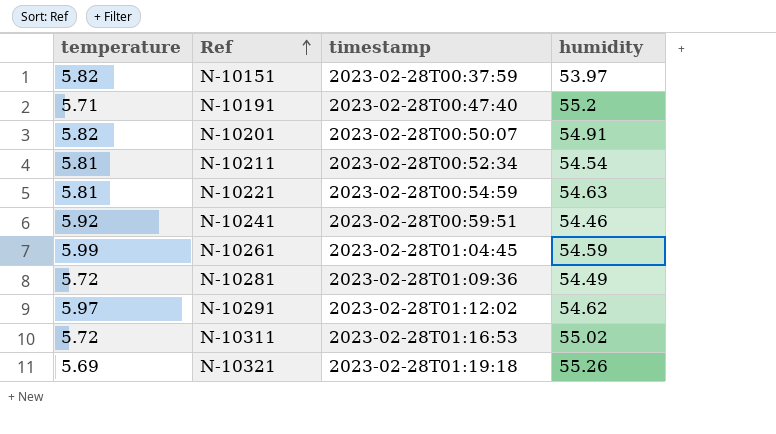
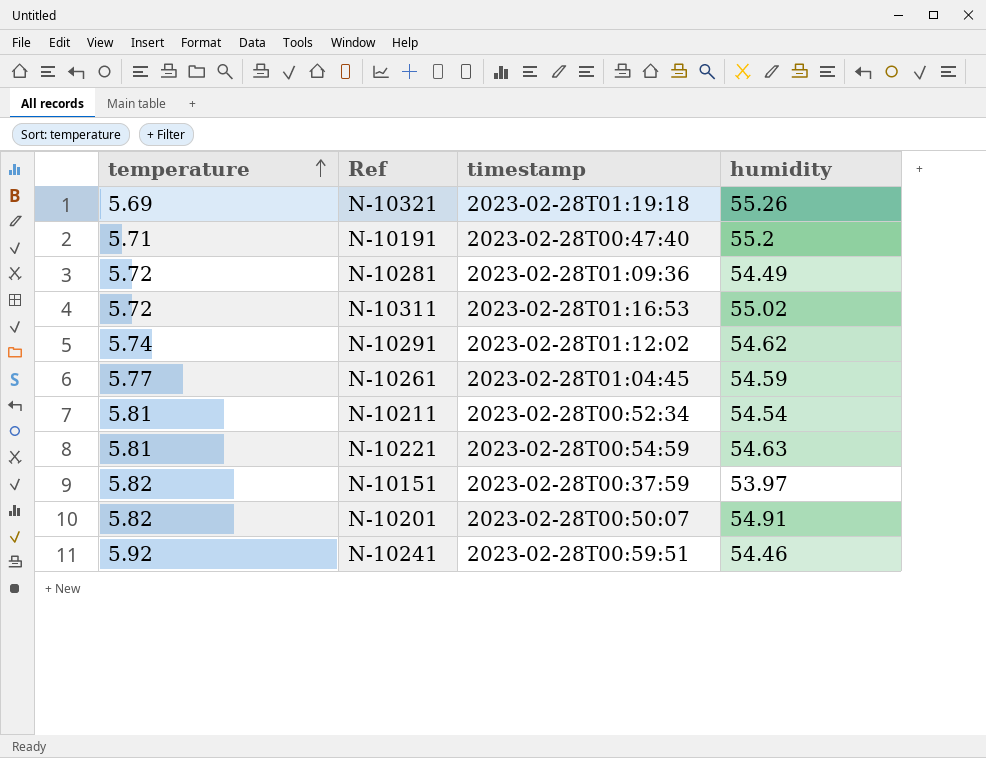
row order: Ref ascending -> temperature ascending
N-10291 | temperature: 5.97 -> 5.74
N-10261 | temperature: 5.99 -> 5.77

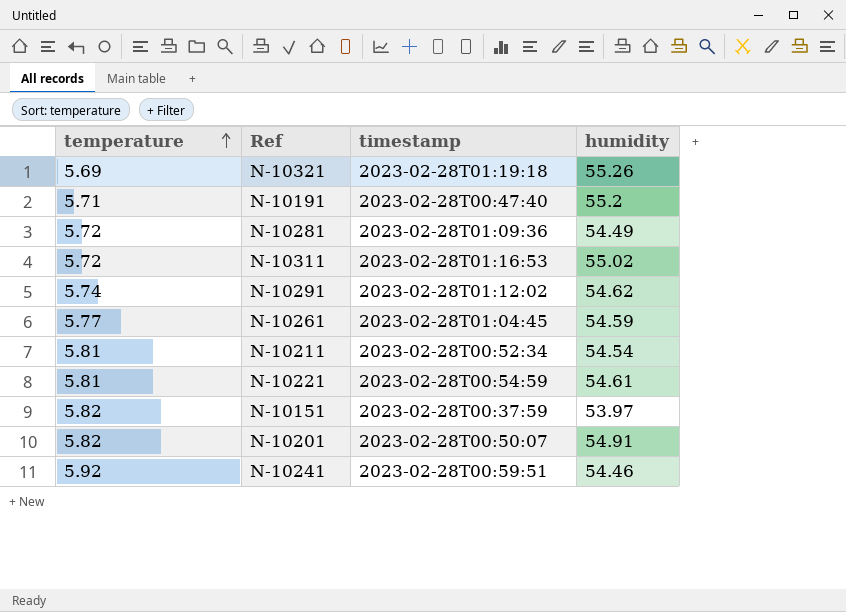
N-10221 | humidity: 54.63 -> 54.61

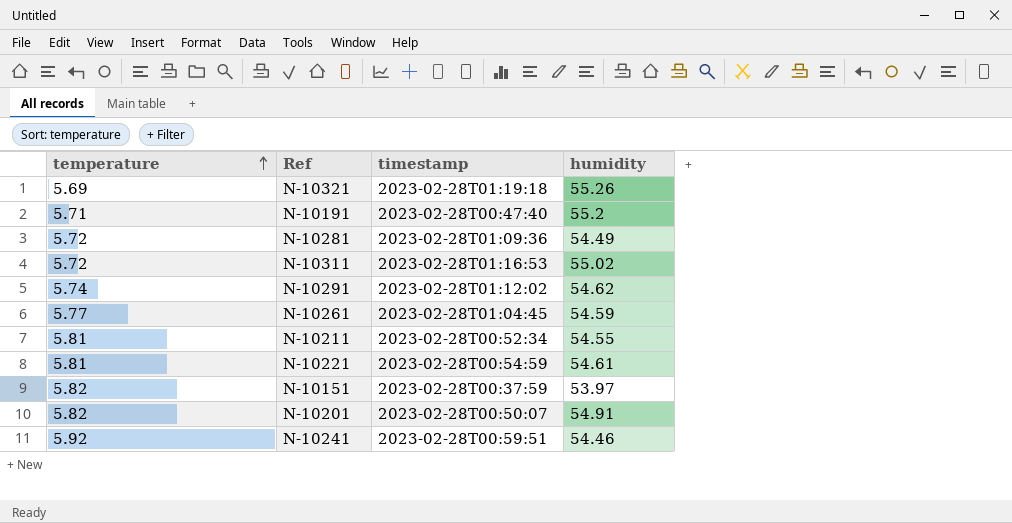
N-10211 | humidity: 54.54 -> 54.55

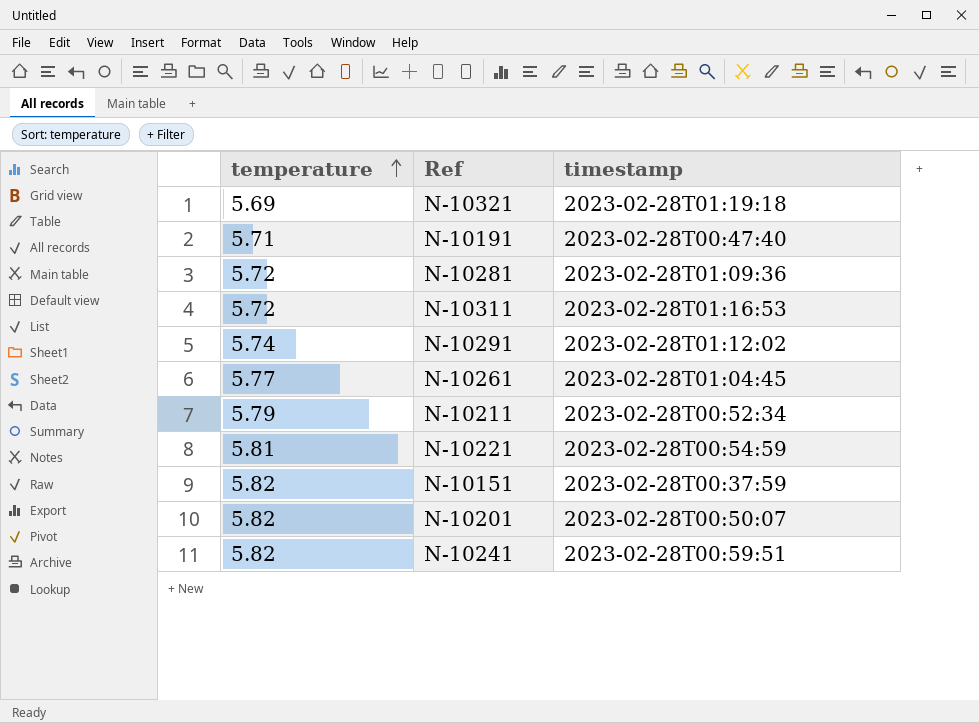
column humidity | position: 4 -> none
N-10211 | temperature: 5.81 -> 5.79
N-10241 | temperature: 5.92 -> 5.82

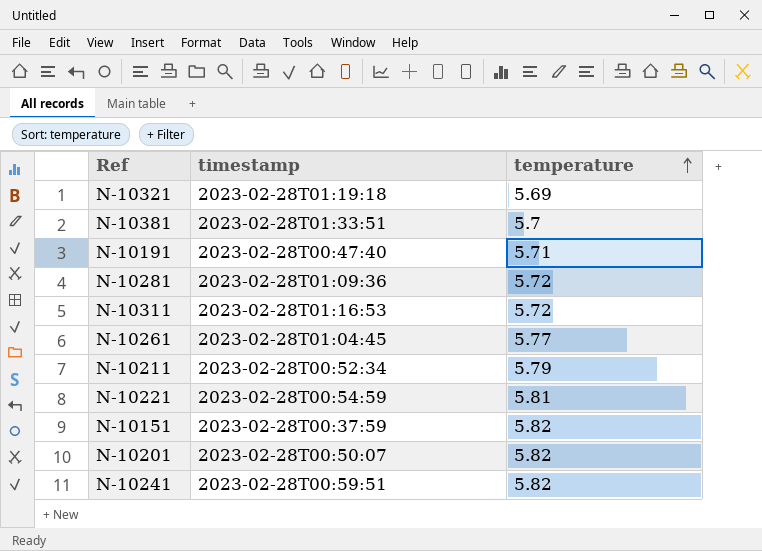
column temperature | position: 1 -> 3
row N-10291: 5.74 | 2023-02-28T01:12:02 -> none
row N-10381: none -> 2023-02-28T01:33:51 | 5.7

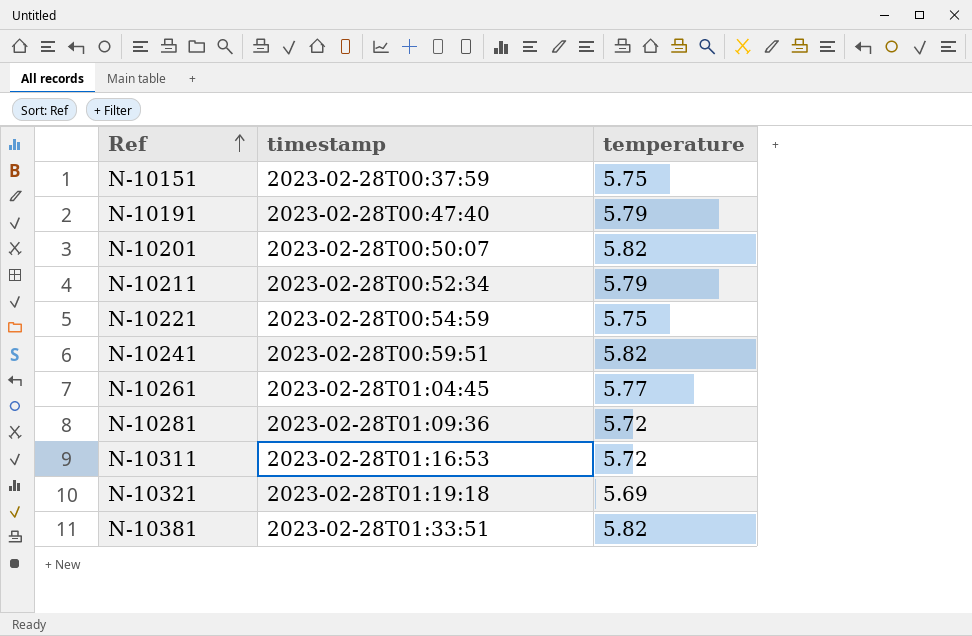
row order: temperature ascending -> Ref ascending
N-10151 | temperature: 5.82 -> 5.75
N-10191 | temperature: 5.71 -> 5.79
N-10221 | temperature: 5.81 -> 5.75
N-10381 | temperature: 5.7 -> 5.82

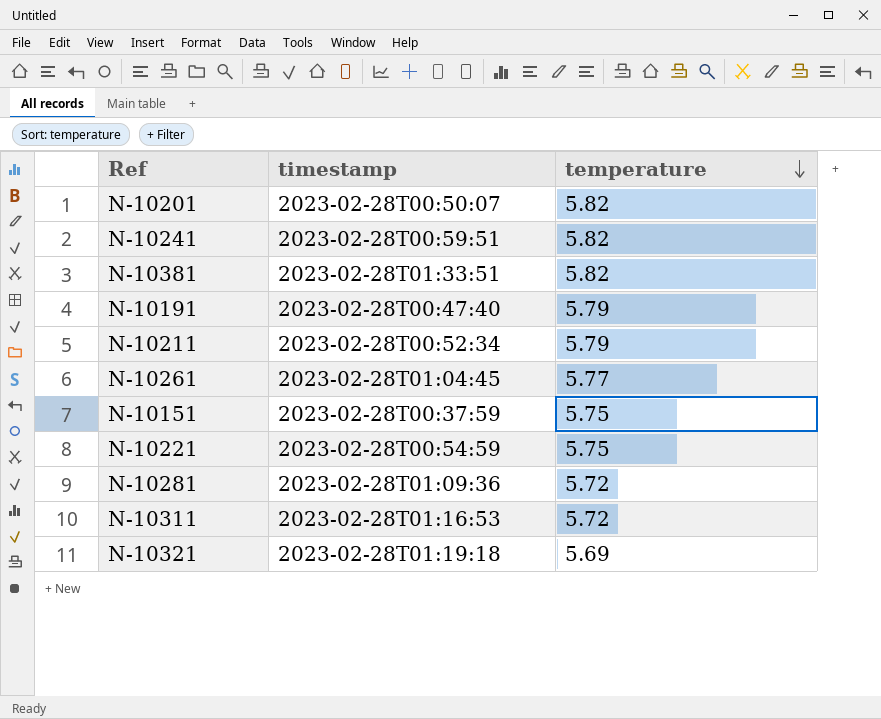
row order: Ref ascending -> temperature descending

